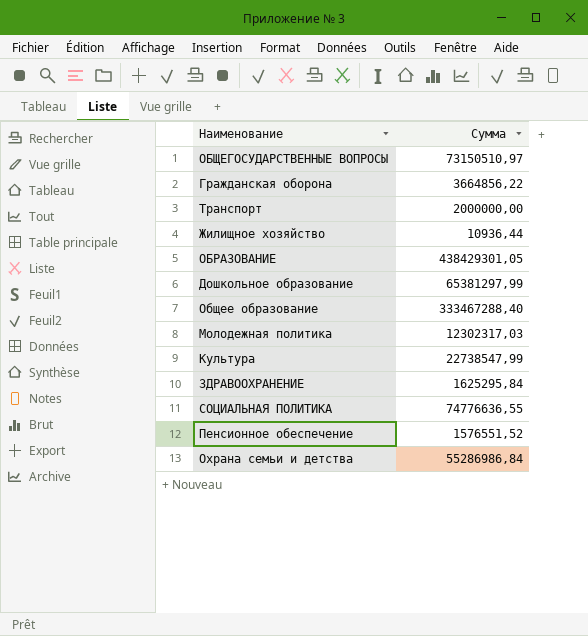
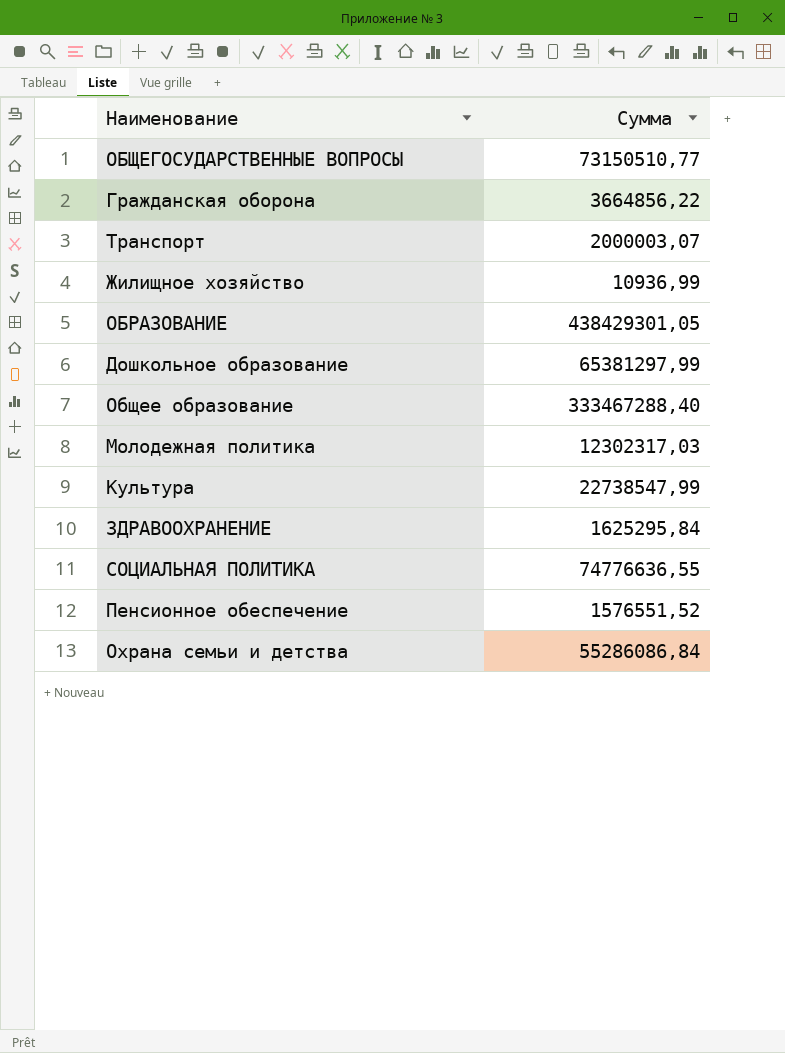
ОБЩЕГОСУДАРСТВЕННЫЕ ВОПРОСЫ | Сумма: 73150510,97 -> 73150510,77
Транспорт | Сумма: 2000000,00 -> 2000003,07
Жилищное хозяйство | Сумма: 10936,44 -> 10936,99
Охрана семьи и детства | Сумма: 55286986,84 -> 55286086,84

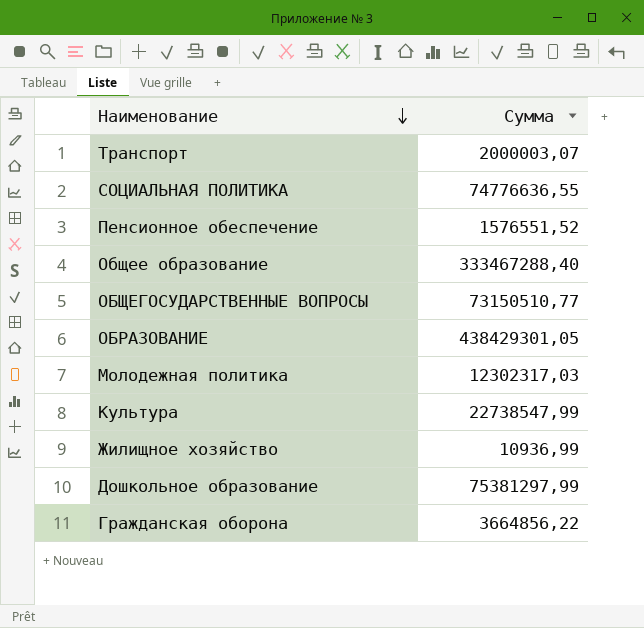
row order: none -> Наименование descending
row ЗДРАВООХРАНЕНИЕ: 1625295,84 -> none
row Охрана семьи и детства: 55286086,84 -> none
Дошкольное образование | Сумма: 65381297,99 -> 75381297,99

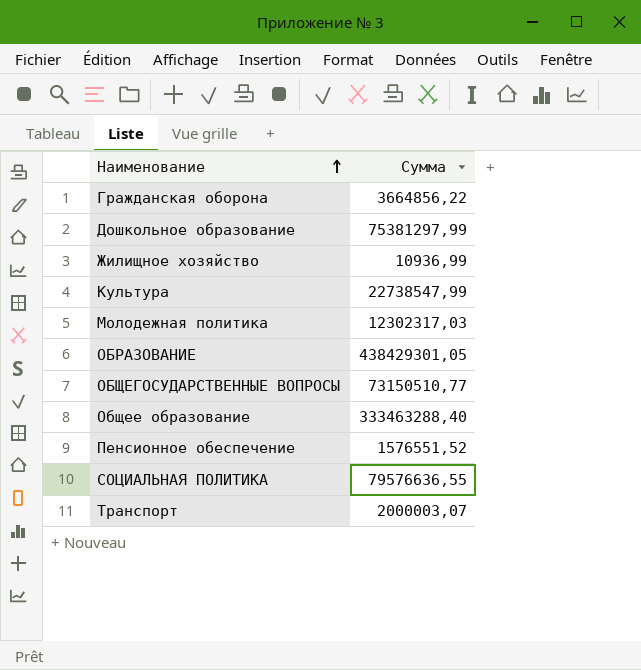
row order: Наименование descending -> Наименование ascending
Общее образование | Сумма: 333467288,40 -> 333463288,40
СОЦИАЛЬНАЯ ПОЛИТИКА | Сумма: 74776636,55 -> 79576636,55

